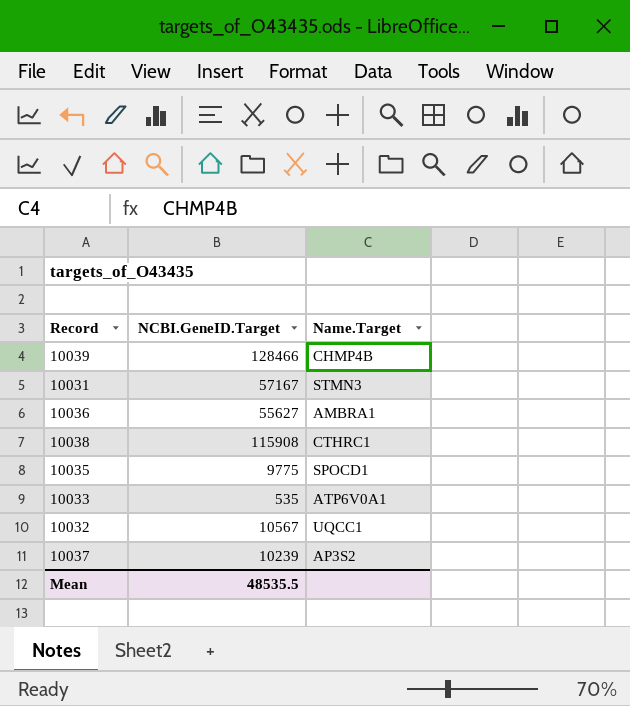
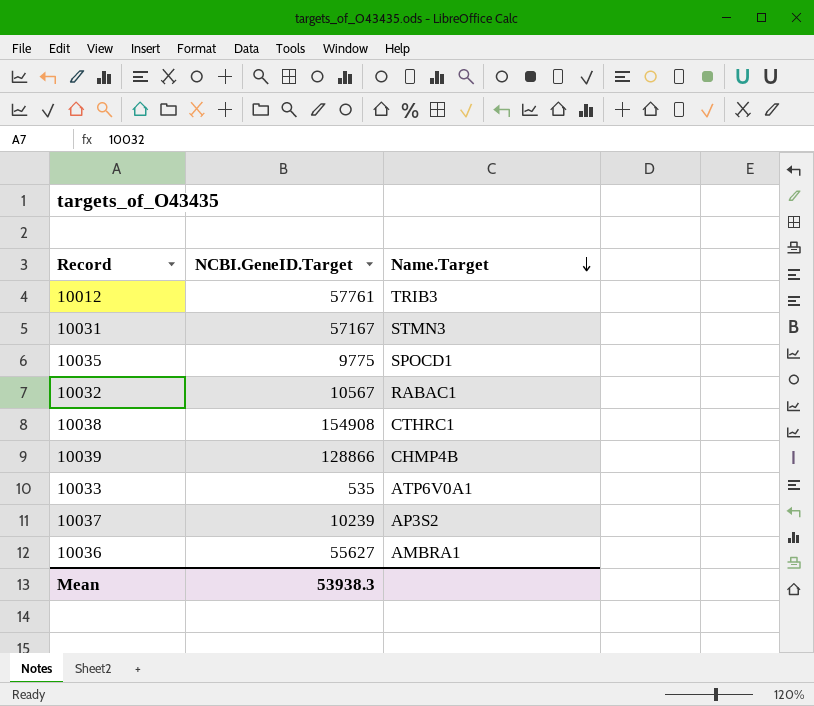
row order: none -> Name.Target descending
row 10012: none -> 57761 | TRIB3
10032 | Name.Target: UQCC1 -> RABAC1
10038 | NCBI.GeneID.Target: 115908 -> 154908
10039 | NCBI.GeneID.Target: 128466 -> 128866
Mean | NCBI.GeneID.Target: 48535.5 -> 53938.3

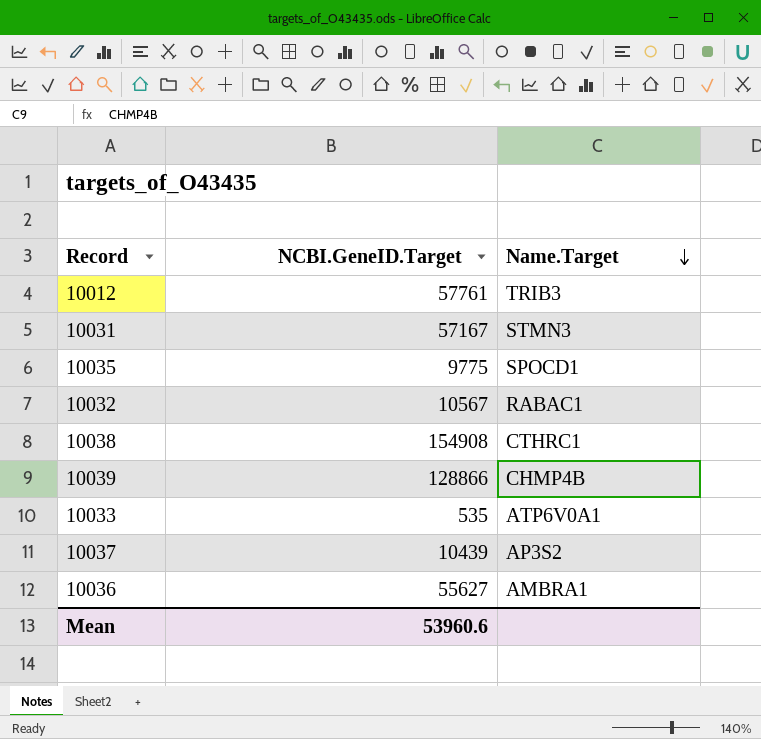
10037 | NCBI.GeneID.Target: 10239 -> 10439
Mean | NCBI.GeneID.Target: 53938.3 -> 53960.6

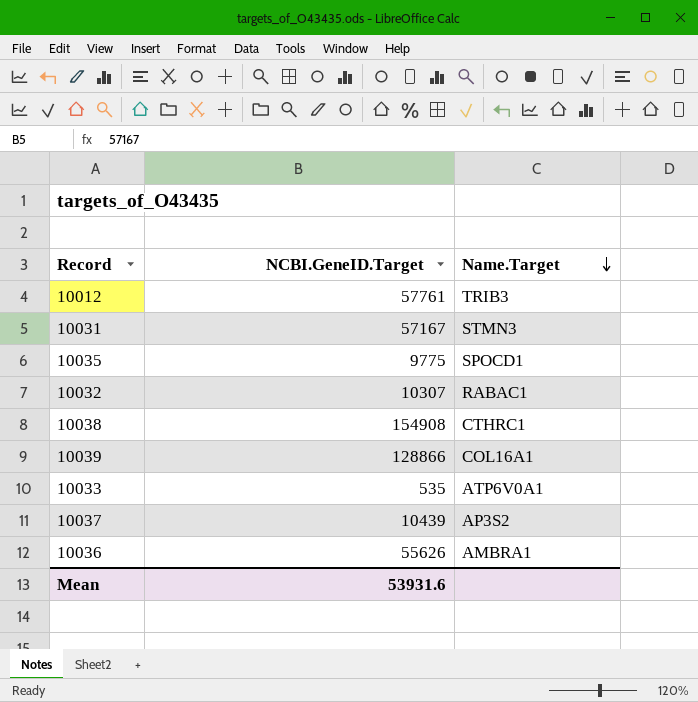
10032 | NCBI.GeneID.Target: 10567 -> 10307
10039 | Name.Target: CHMP4B -> COL16A1
10036 | NCBI.GeneID.Target: 55627 -> 55626
Mean | NCBI.GeneID.Target: 53960.6 -> 53931.6

